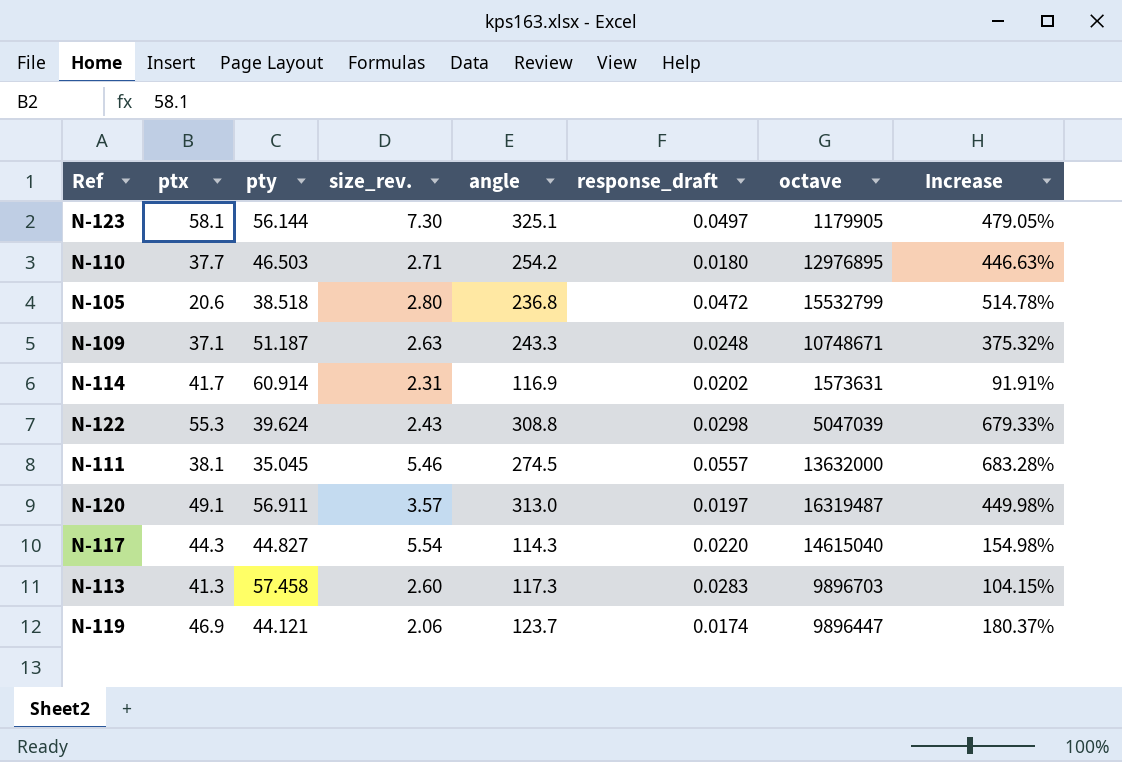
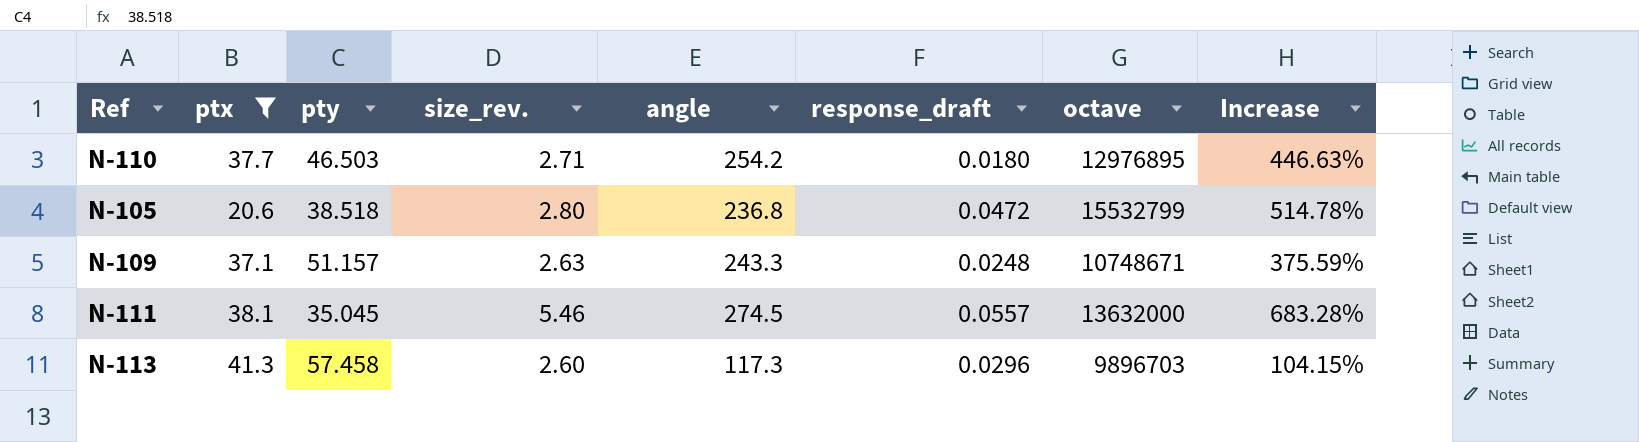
filter: none -> ptx <= 41.3
N-109 | pty: 51.187 -> 51.157
N-109 | Increase: 375.32% -> 375.59%
N-113 | response_draft: 0.0283 -> 0.0296

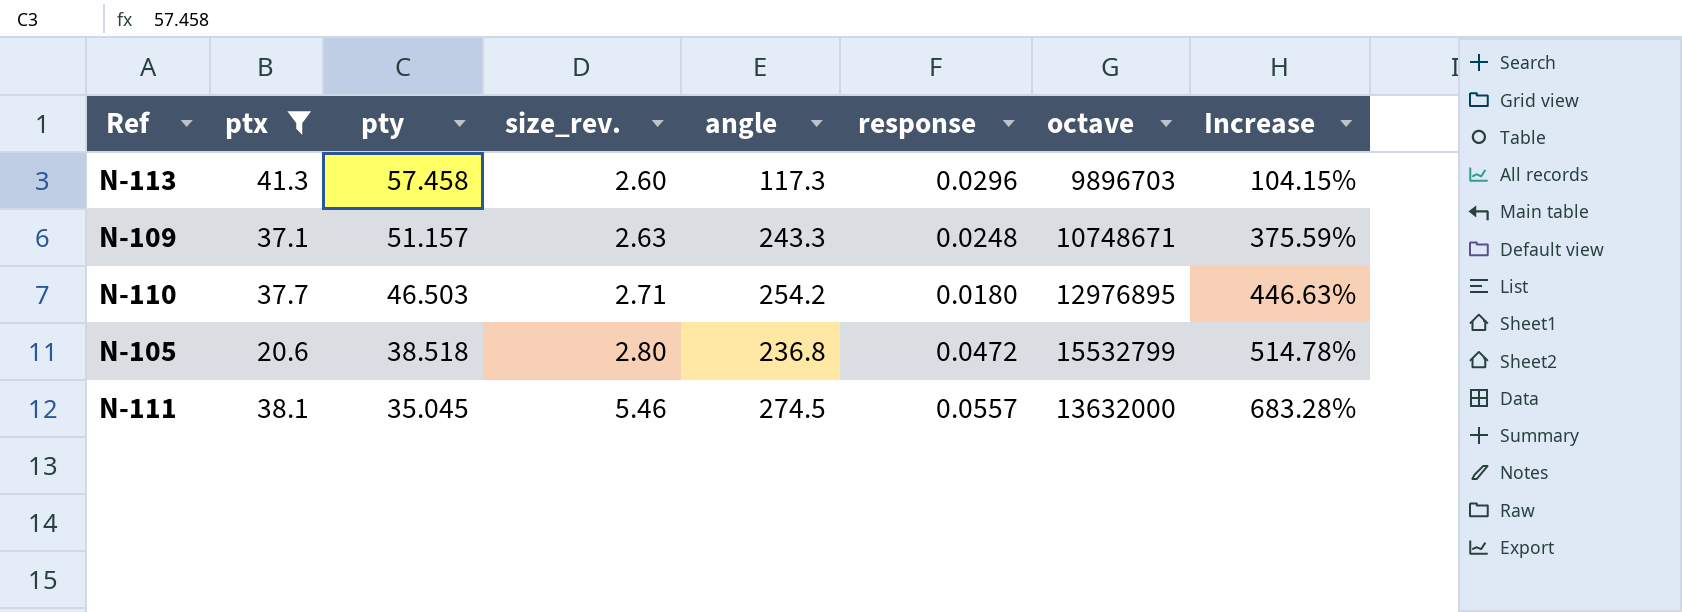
row order: none -> pty descending
column name: response_draft -> response

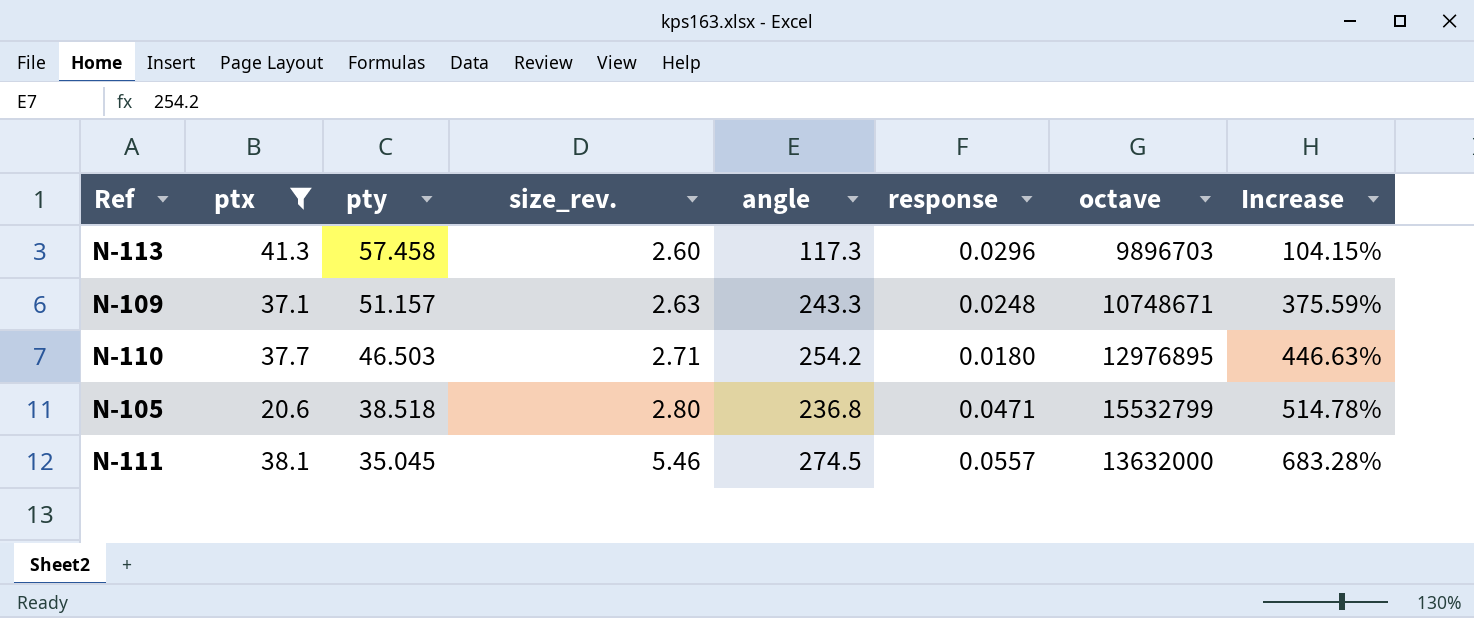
N-105 | response: 0.0472 -> 0.0471

